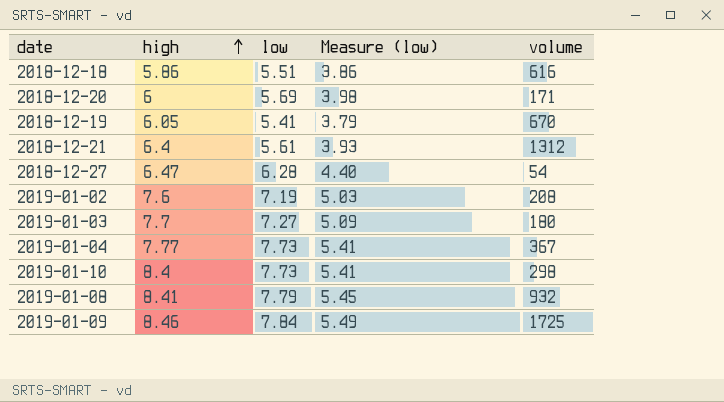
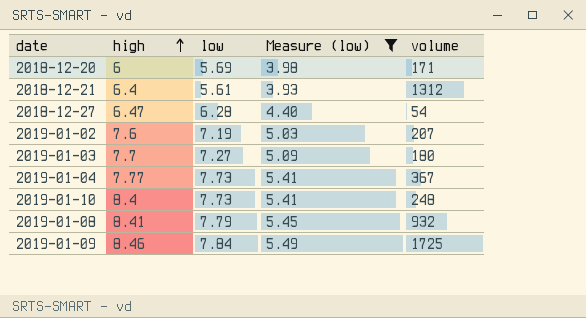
filter: none -> Measure (low) >= 3.93
2019-01-02 | volume: 208 -> 207
2019-01-10 | volume: 298 -> 248

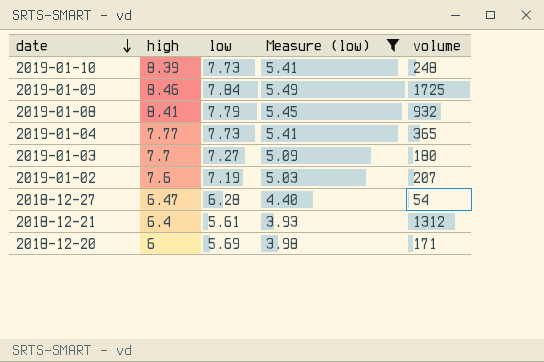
row order: high ascending -> date descending
2019-01-10 | high: 8.4 -> 8.39
2019-01-04 | volume: 367 -> 365

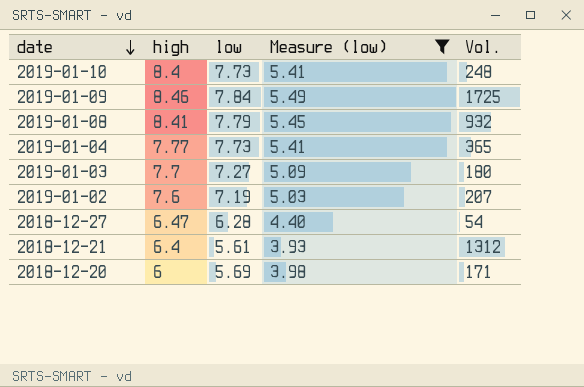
column name: volume -> Vol.
2019-01-10 | high: 8.39 -> 8.4

